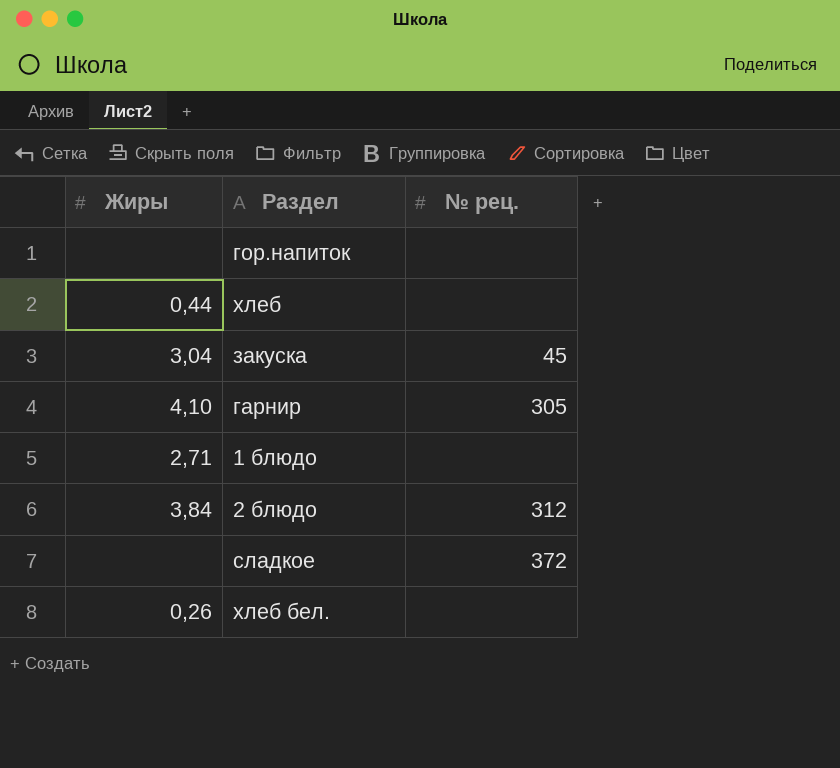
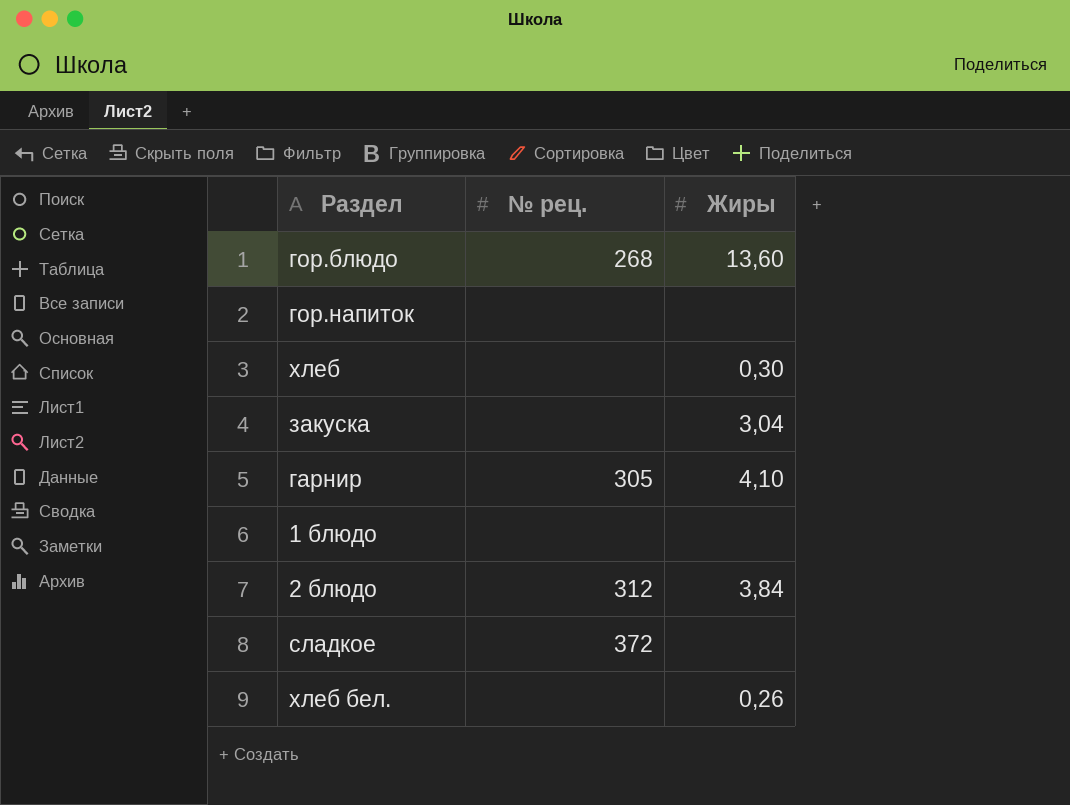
column Жиры | position: 1 -> 3
row гор.блюдо: none -> 268 | 13,60
хлеб | Жиры: 0,44 -> 0,30
закуска | № рец.: 45 -> none
1 блюдо | Жиры: 2,71 -> none

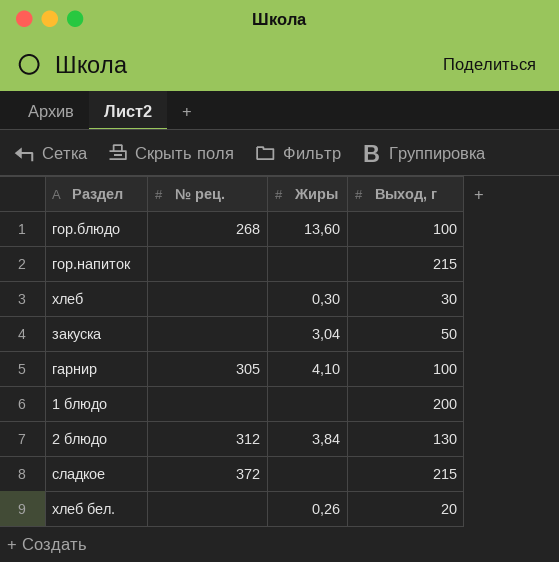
column Выход, г | position: none -> 4

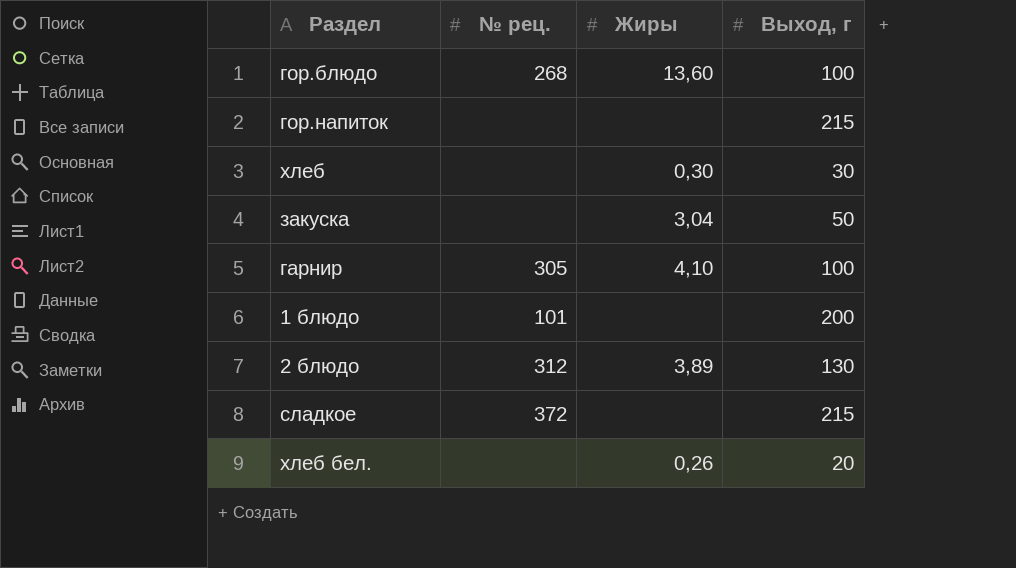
1 блюдо | № рец.: none -> 101
2 блюдо | Жиры: 3,84 -> 3,89

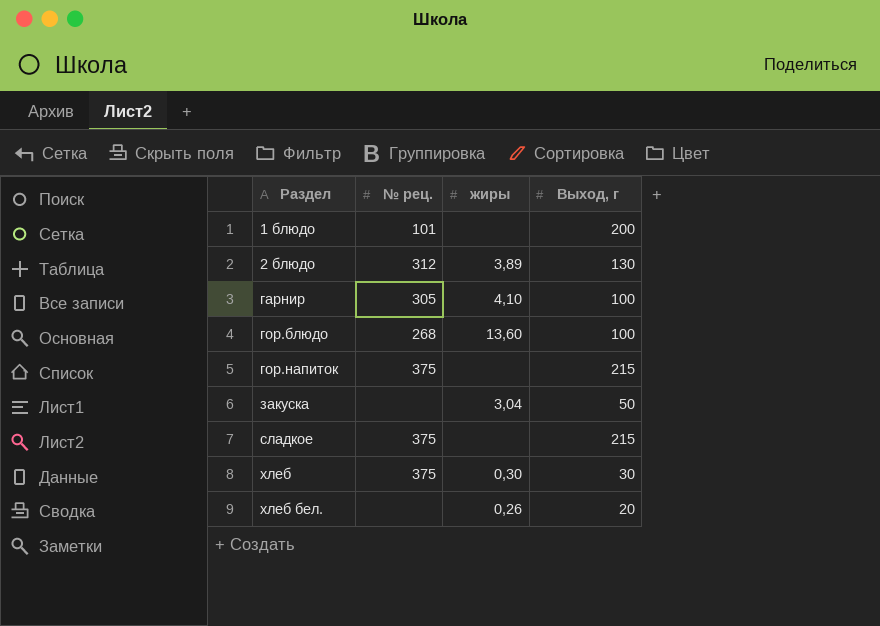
row order: none -> Раздел ascending
column name: Жиры -> жиры
гор.напиток | № рец.: none -> 375
сладкое | № рец.: 372 -> 375
хлеб | № рец.: none -> 375

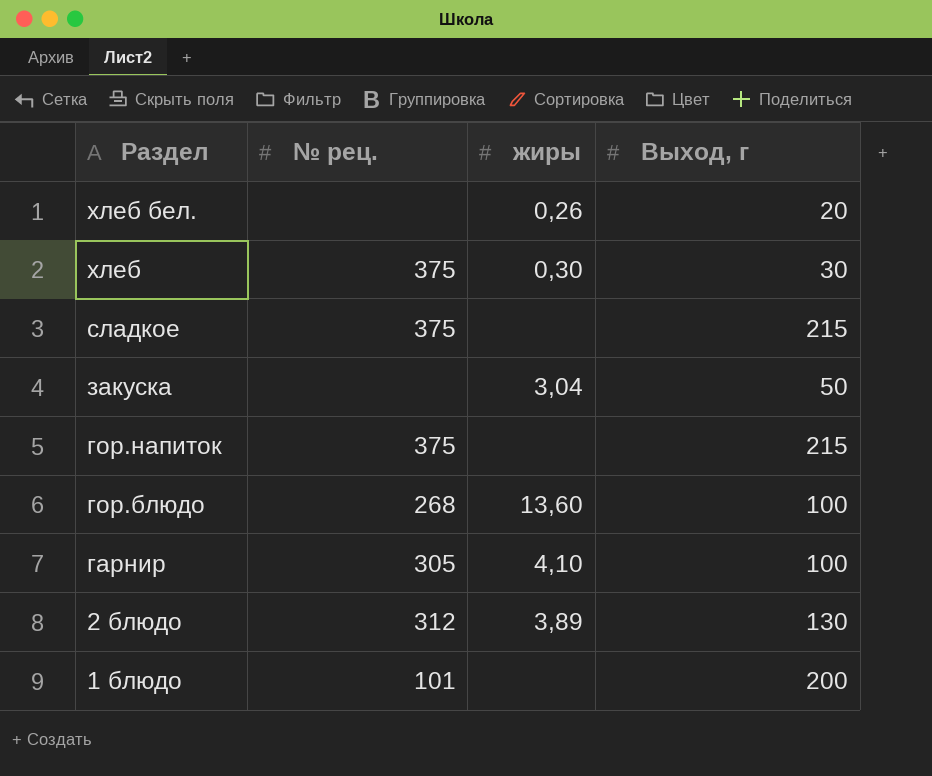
row order: Раздел ascending -> Раздел descending

